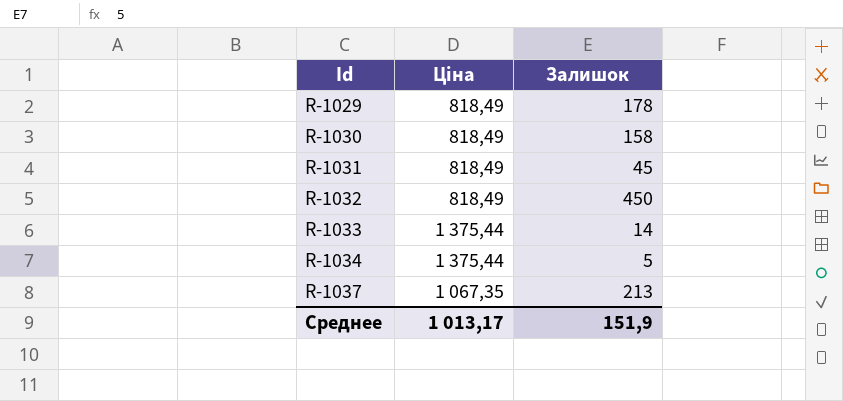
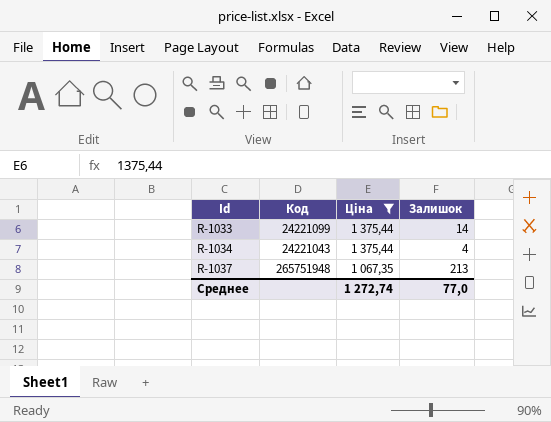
filter: none -> Ціна != 818,49
column Код | position: none -> 2
R-1034 | Залишок: 5 -> 4
Среднее | Ціна: 1 013,17 -> 1 272,74
Среднее | Залишок: 151,9 -> 77,0

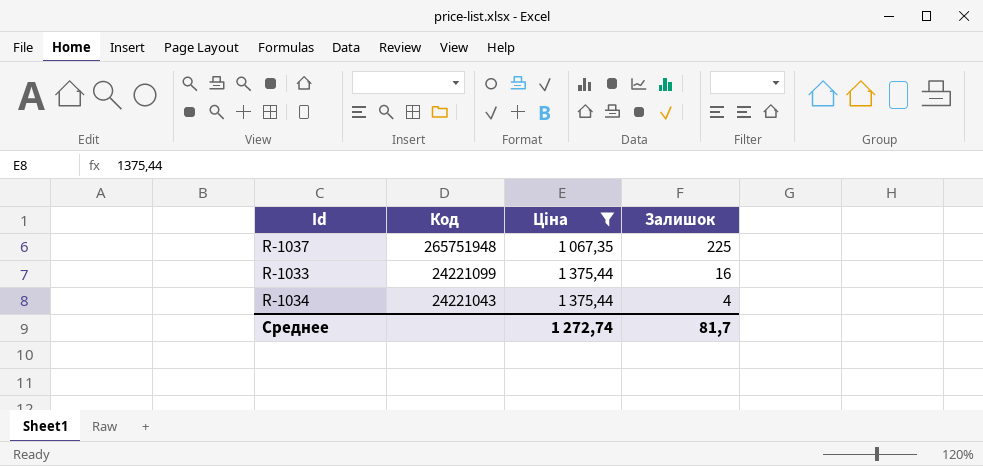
row order: Id ascending -> Код descending
R-1037 | Залишок: 213 -> 225
R-1033 | Залишок: 14 -> 16
Среднее | Залишок: 77,0 -> 81,7

